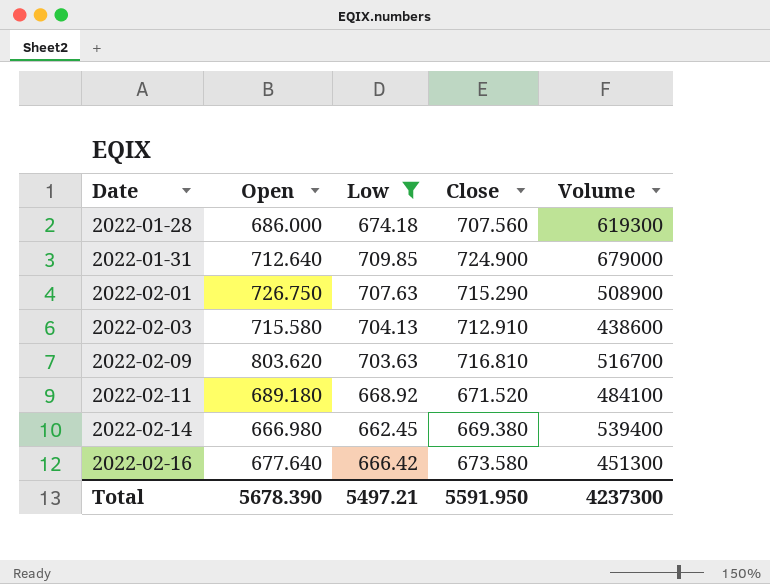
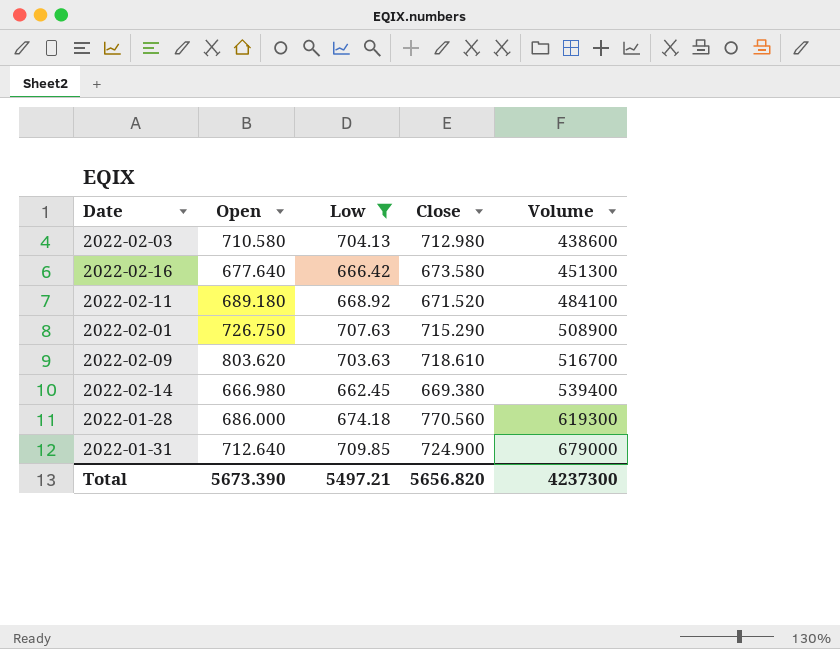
row order: Date ascending -> Volume ascending
2022-02-03 | Open: 715.580 -> 710.580
2022-02-03 | Close: 712.910 -> 712.980
2022-02-09 | Close: 716.810 -> 718.610
2022-01-28 | Close: 707.560 -> 770.560
Total | Open: 5678.390 -> 5673.390
Total | Close: 5591.950 -> 5656.820

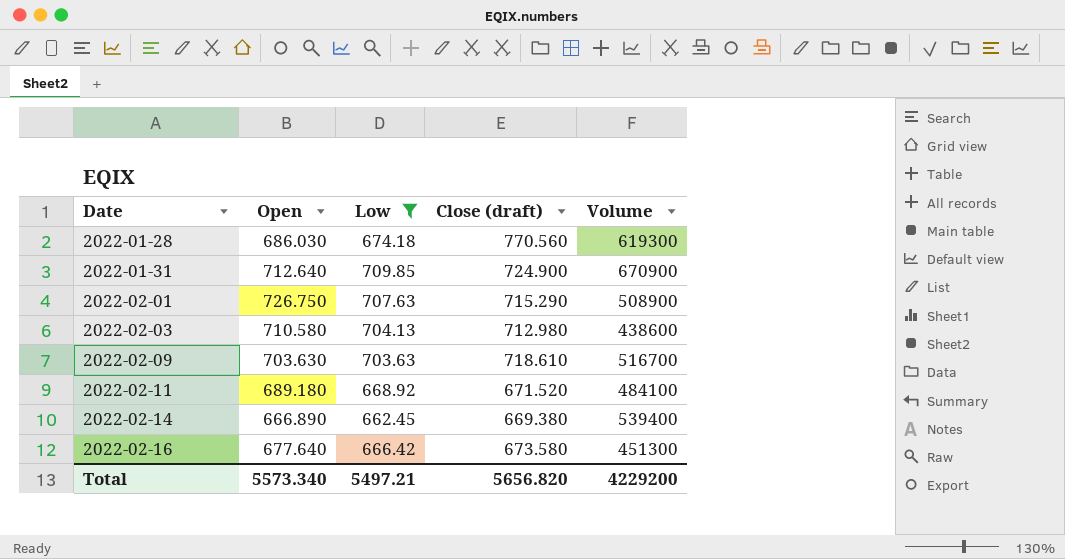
row order: Volume ascending -> Date ascending
column name: Close -> Close (draft)
2022-01-28 | Open: 686.000 -> 686.030
2022-01-31 | Volume: 679000 -> 670900
2022-02-09 | Open: 803.620 -> 703.630
2022-02-14 | Open: 666.980 -> 666.890
Total | Open: 5673.390 -> 5573.340
Total | Volume: 4237300 -> 4229200

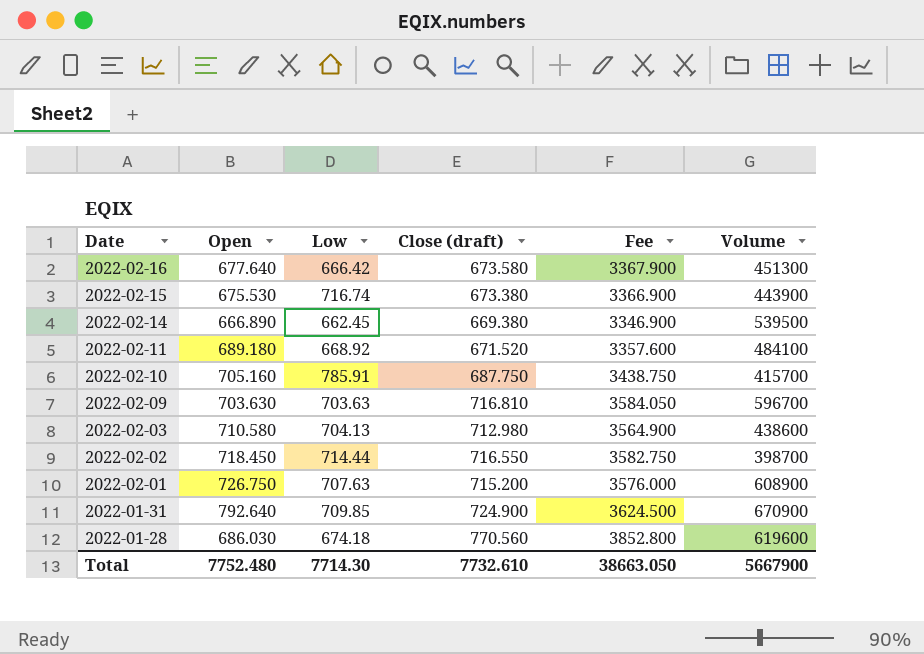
filter: Low <= 709.85 -> none
row order: Date ascending -> Date descending
column Fee | formula: none -> [Close (draft)] * 5
2022-02-14 | Volume: 539400 -> 539500
2022-02-09 | Close (draft): 718.610 -> 716.810
2022-02-09 | Volume: 516700 -> 596700
2022-02-01 | Close (draft): 715.290 -> 715.200
2022-02-01 | Volume: 508900 -> 608900
2022-01-31 | Open: 712.640 -> 792.640
2022-01-28 | Volume: 619300 -> 619600
Total | Open: 5573.340 -> 7752.480
Total | Low: 5497.21 -> 7714.30
Total | Close (draft): 5656.820 -> 7732.610
Total | Volume: 4229200 -> 5667900

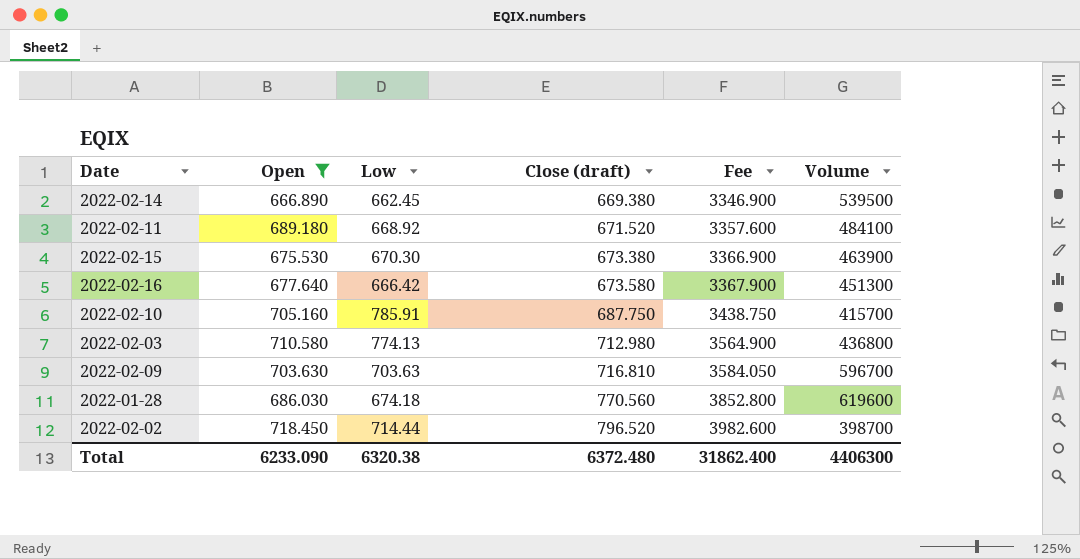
filter: none -> Open <= 718.450
row order: Date descending -> Close (draft) ascending
2022-02-15 | Low: 716.74 -> 670.30
2022-02-15 | Volume: 443900 -> 463900
2022-02-03 | Low: 704.13 -> 774.13
2022-02-03 | Volume: 438600 -> 436800
2022-02-02 | Close (draft): 716.550 -> 796.520
2022-02-02 | Fee: 3582.750 -> 3982.600
Total | Open: 7752.480 -> 6233.090
Total | Low: 7714.30 -> 6320.38
Total | Close (draft): 7732.610 -> 6372.480
Total | Fee: 38663.050 -> 31862.400
Total | Volume: 5667900 -> 4406300

